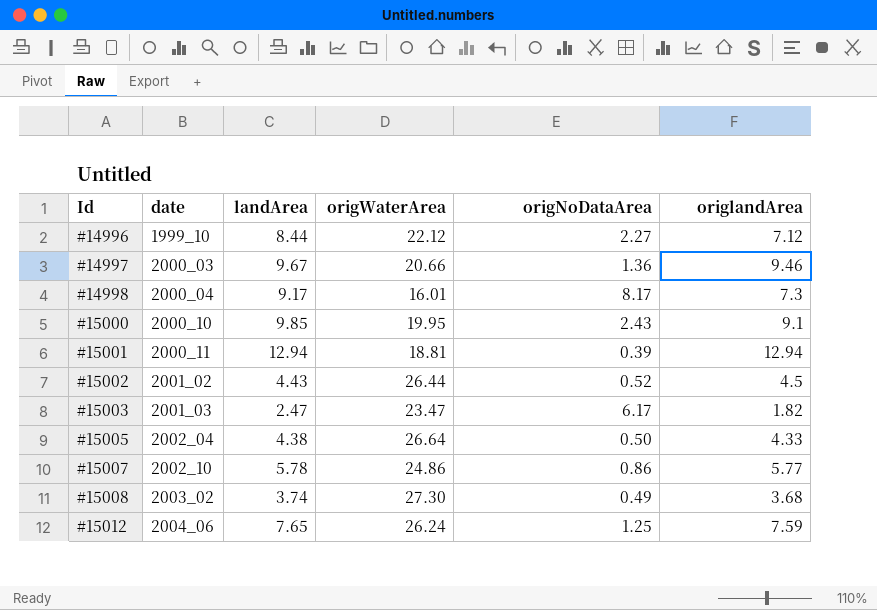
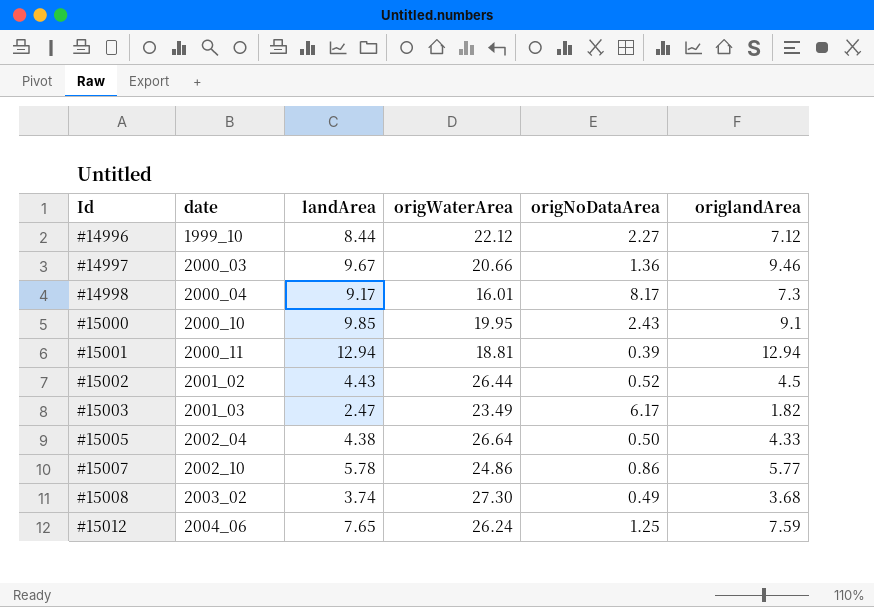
#15003 | origWaterArea: 23.47 -> 23.49

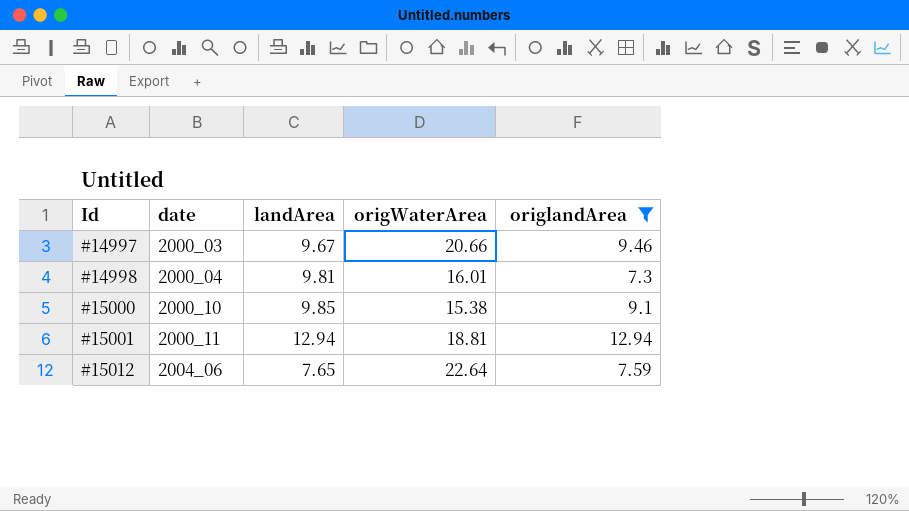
filter: none -> origlandArea >= 7.3
column origNoDataArea | position: 5 -> none
#14998 | landArea: 9.17 -> 9.81
#15000 | origWaterArea: 19.95 -> 15.38
#15012 | origWaterArea: 26.24 -> 22.64

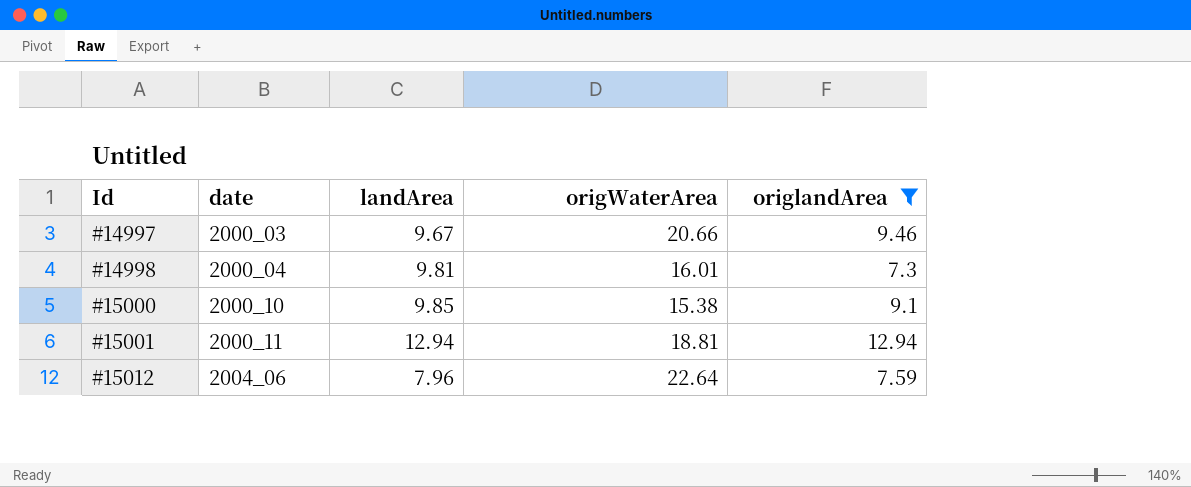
#15012 | landArea: 7.65 -> 7.96

